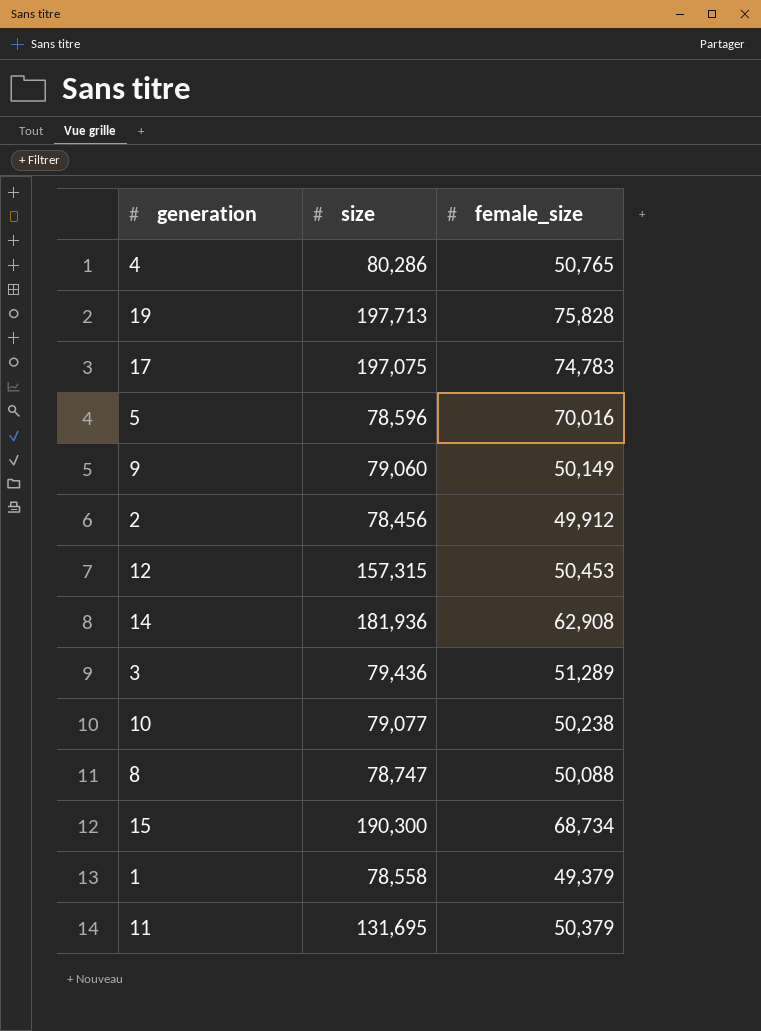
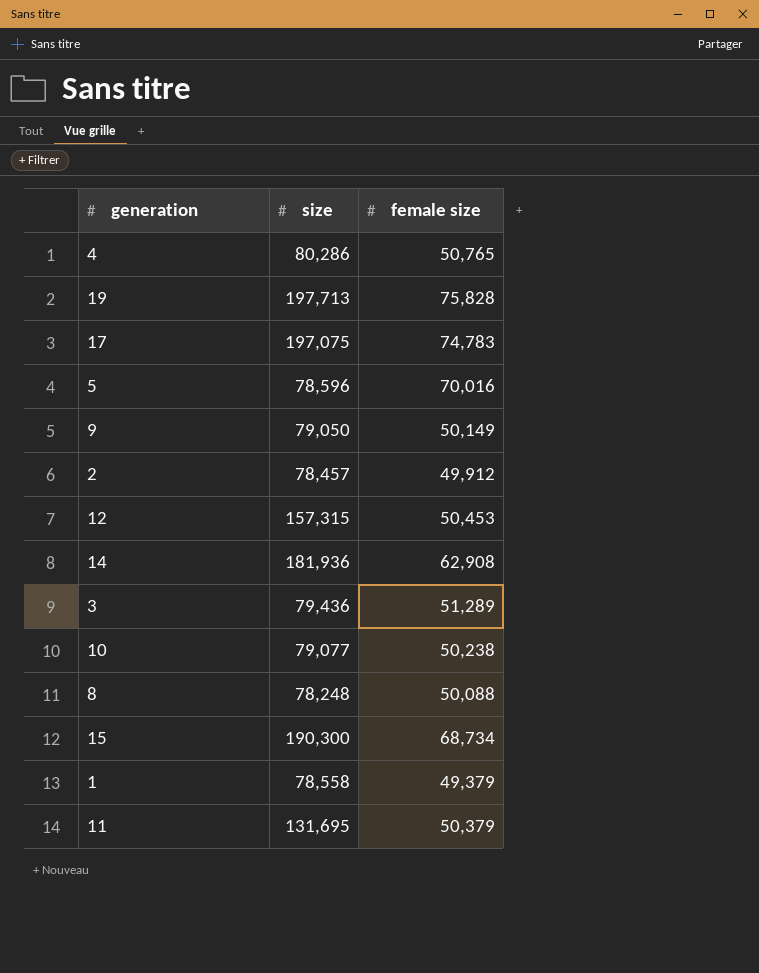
column name: female_size -> female size
9 | size: 79,060 -> 79,050
2 | size: 78,456 -> 78,457
8 | size: 78,747 -> 78,248

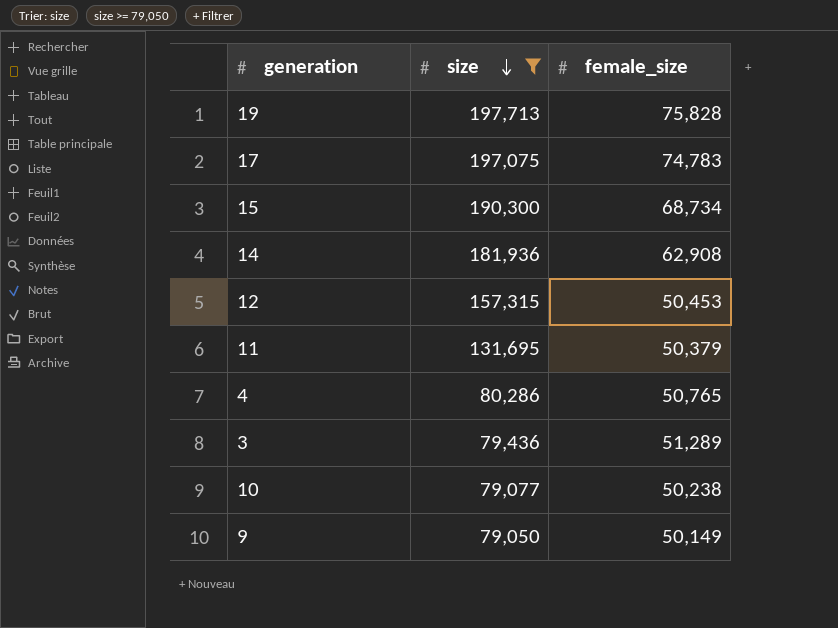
filter: none -> size >= 79,050
row order: none -> size descending
column name: female size -> female_size

